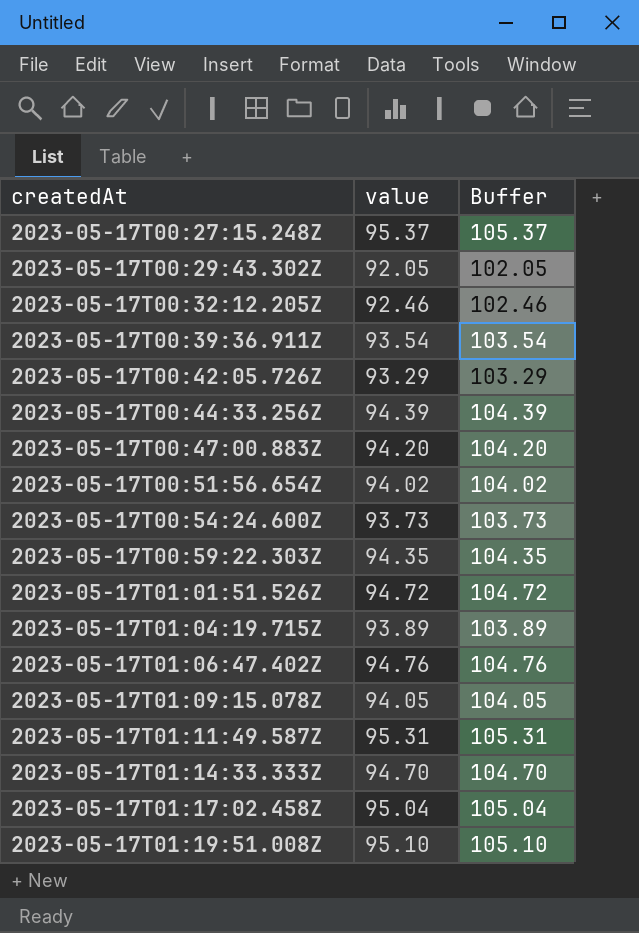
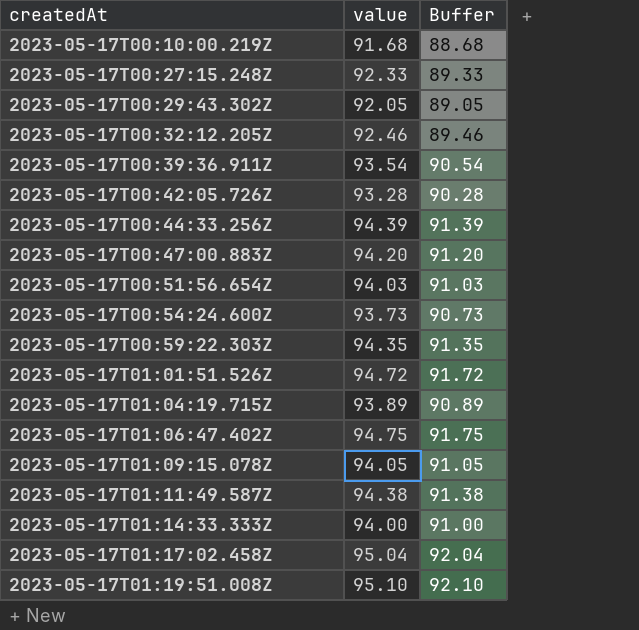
column Buffer | formula: [value] + 10 -> [value] - 3
row 2023-05-17T00:10:00.219Z: none -> 91.68 | 88.68
2023-05-17T00:27:15.248Z | value: 95.37 -> 92.33
2023-05-17T00:42:05.726Z | value: 93.29 -> 93.28
2023-05-17T00:51:56.654Z | value: 94.02 -> 94.03
2023-05-17T01:06:47.402Z | value: 94.76 -> 94.75
2023-05-17T01:11:49.587Z | value: 95.31 -> 94.38
2023-05-17T01:14:33.333Z | value: 94.70 -> 94.00

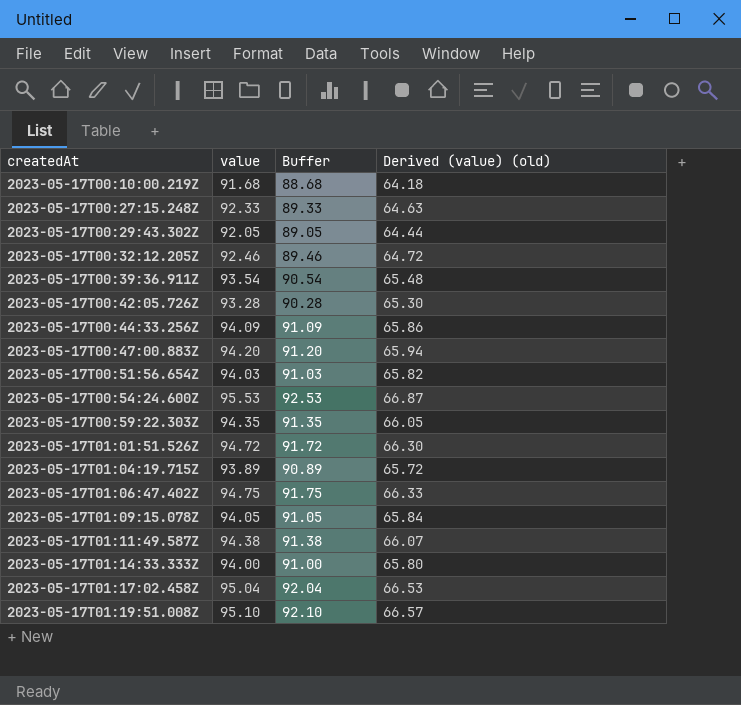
column Derived (value) (old) | formula: none -> [value] * 0.7
2023-05-17T00:44:33.256Z | value: 94.39 -> 94.09
2023-05-17T00:44:33.256Z | Buffer: 91.39 -> 91.09
2023-05-17T00:54:24.600Z | value: 93.73 -> 95.53
2023-05-17T00:54:24.600Z | Buffer: 90.73 -> 92.53

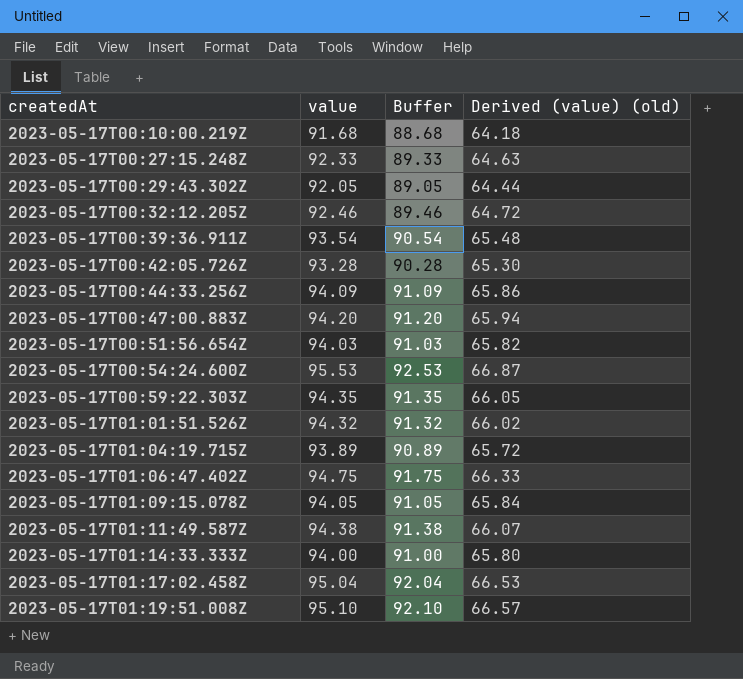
2023-05-17T01:01:51.526Z | value: 94.72 -> 94.32
2023-05-17T01:01:51.526Z | Buffer: 91.72 -> 91.32
2023-05-17T01:01:51.526Z | Derived (value) (old): 66.30 -> 66.02

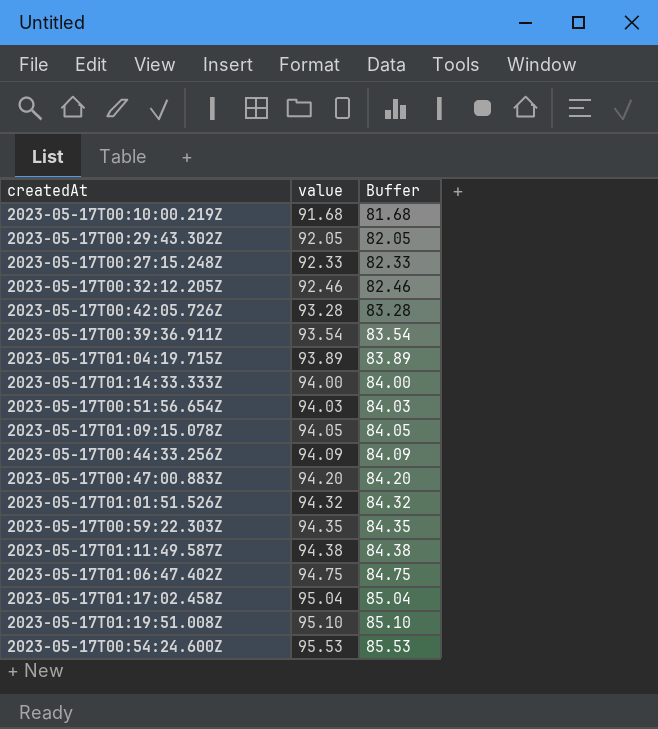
row order: createdAt ascending -> value ascending
column Derived (value) (old) | formula: [value] * 0.7 -> none
column Buffer | formula: [value] - 3 -> [value] - 10

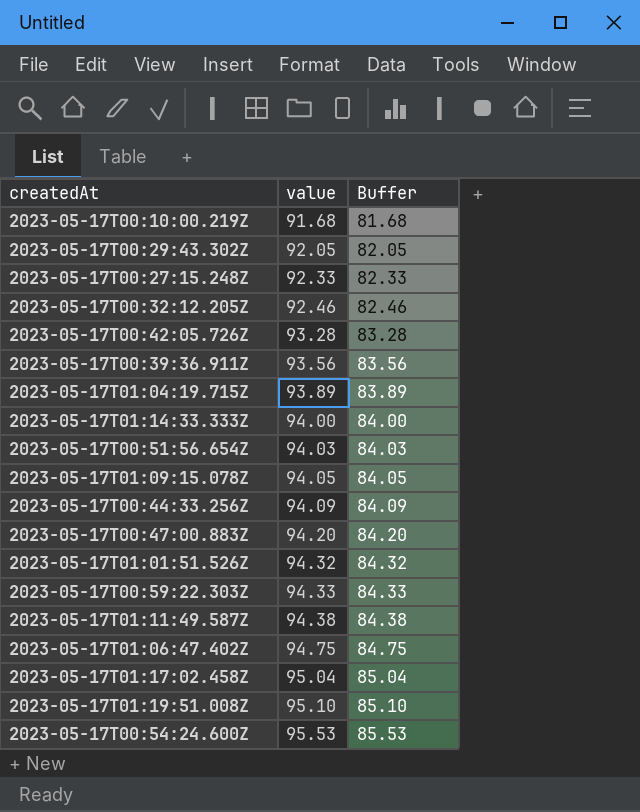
2023-05-17T00:39:36.911Z | value: 93.54 -> 93.56
2023-05-17T00:39:36.911Z | Buffer: 83.54 -> 83.56
2023-05-17T00:59:22.303Z | value: 94.35 -> 94.33
2023-05-17T00:59:22.303Z | Buffer: 84.35 -> 84.33

